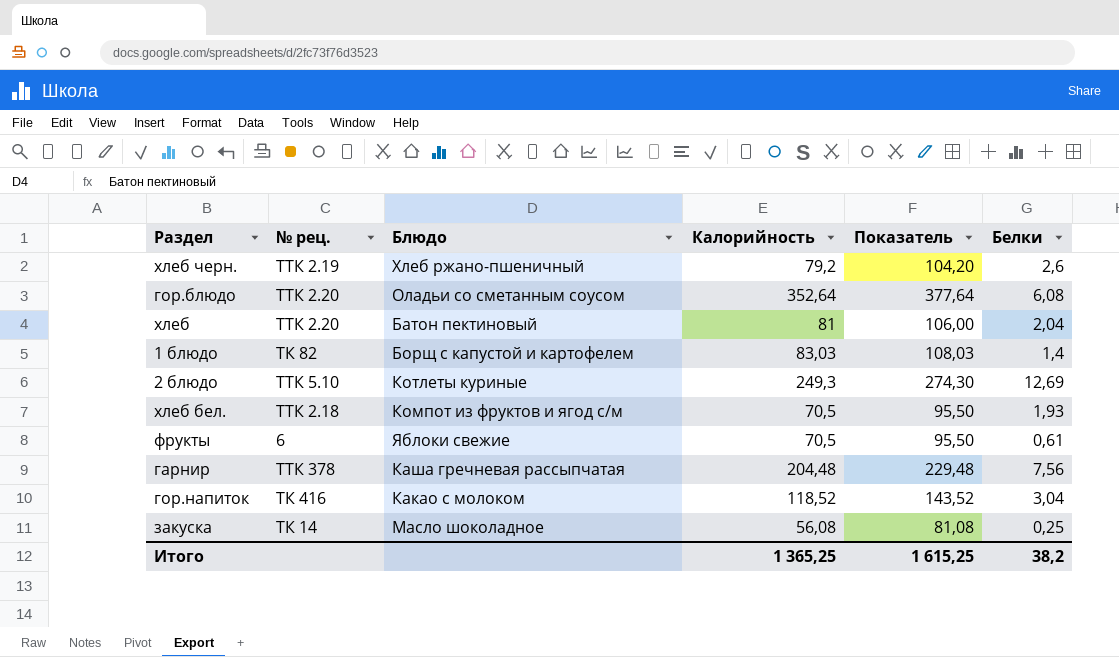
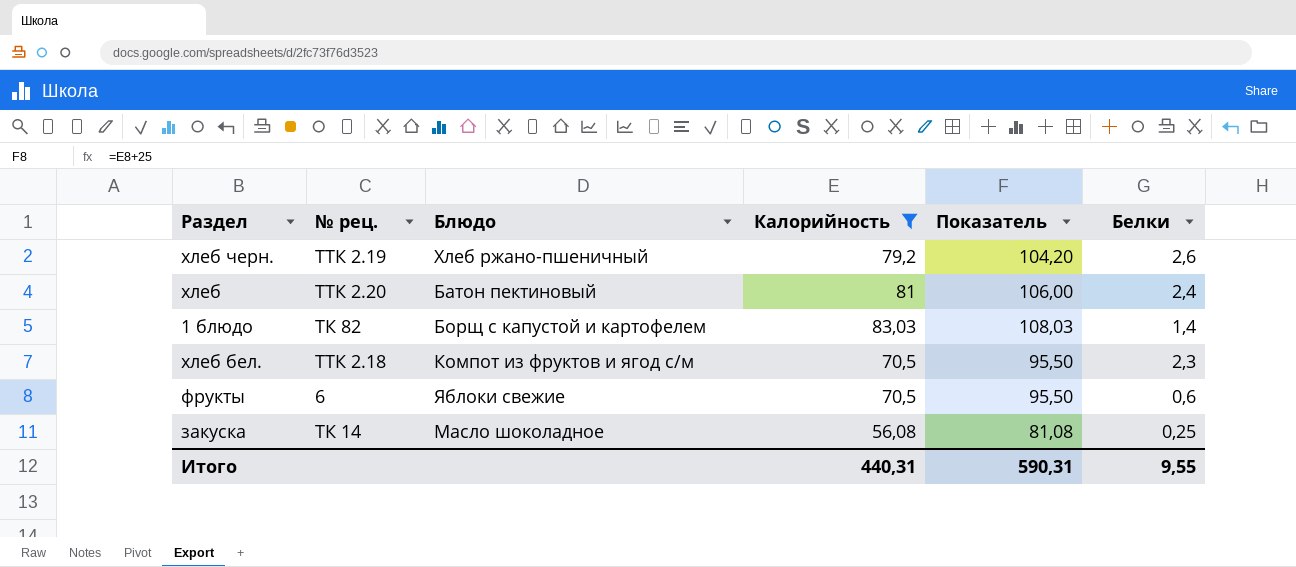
filter: none -> Калорийность <= 83,03
хлеб | Белки: 2,04 -> 2,4
хлеб бел. | Белки: 1,93 -> 2,3
фрукты | Белки: 0,61 -> 0,6
Итого | Калорийность: 1 365,25 -> 440,31
Итого | Показатель: 1 615,25 -> 590,31
Итого | Белки: 38,2 -> 9,55

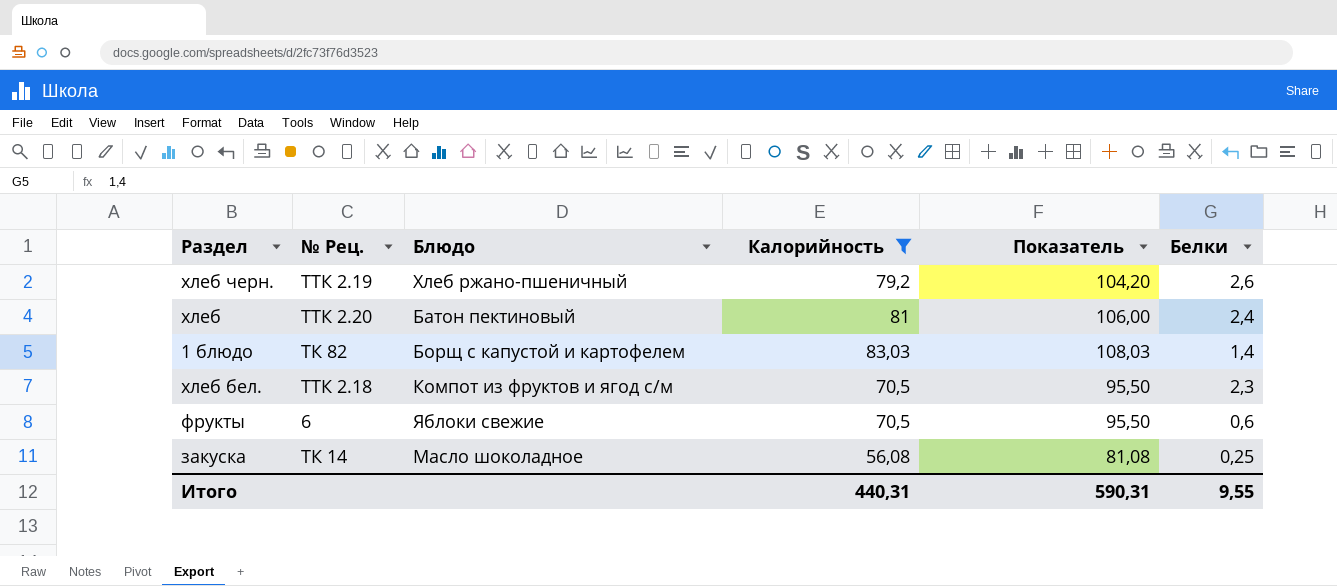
column name: № рец. -> № Рец.

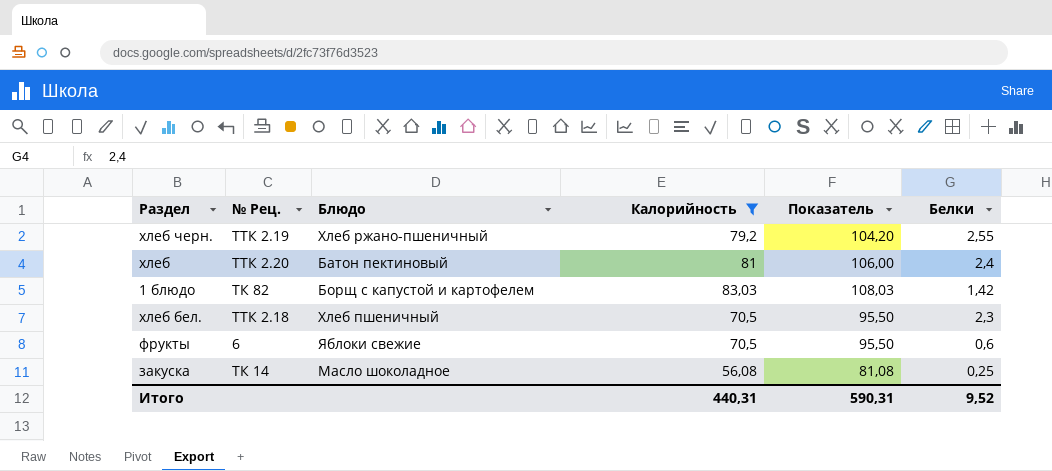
хлеб черн. | Белки: 2,6 -> 2,55
1 блюдо | Белки: 1,4 -> 1,42
хлеб бел. | Блюдо: Компот из фруктов и ягод с/м -> Хлеб пшеничный
Итого | Белки: 9,55 -> 9,52

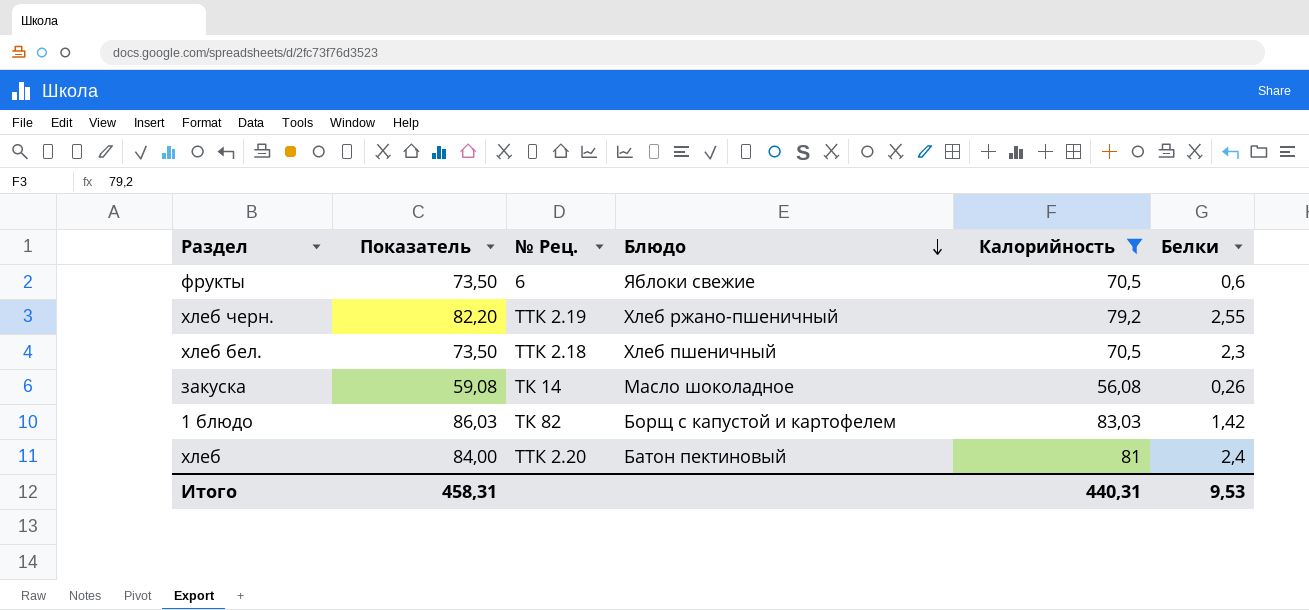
row order: none -> Блюдо descending
column Показатель | formula: [Калорийность] + 25 -> [Калорийность] + 3
column Показатель | position: 5 -> 2
закуска | Белки: 0,25 -> 0,26
Итого | Показатель: 590,31 -> 458,31
Итого | Белки: 9,52 -> 9,53

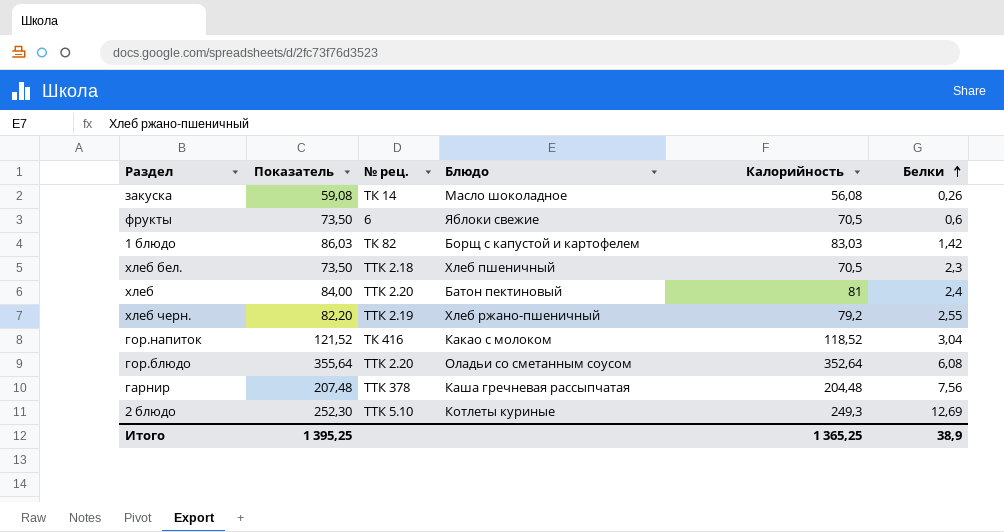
filter: Калорийность <= 83,03 -> none
row order: Блюдо descending -> Белки ascending
column name: № Рец. -> № рец.
Итого | Показатель: 458,31 -> 1 395,25
Итого | Калорийность: 440,31 -> 1 365,25
Итого | Белки: 9,53 -> 38,9

